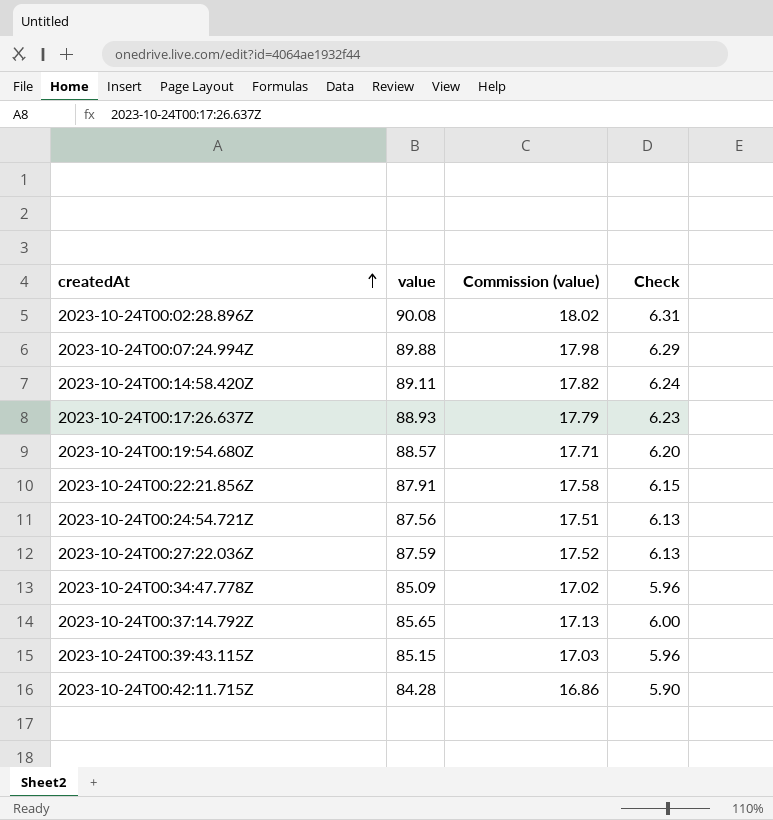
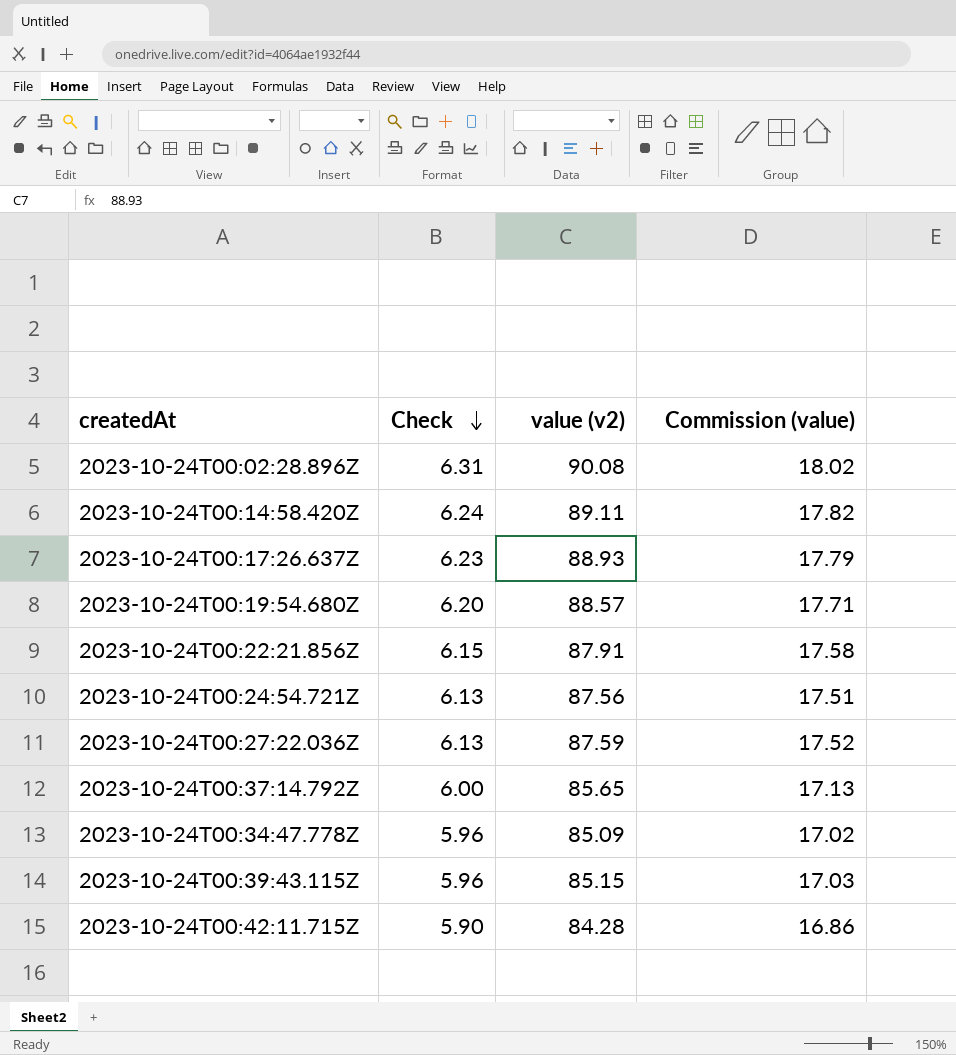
row order: createdAt ascending -> Check descending
column Check | position: 4 -> 2
column name: value -> value (v2)
row 2023-10-24T00:07:24.994Z: 89.88 | 17.98 | 6.29 -> none

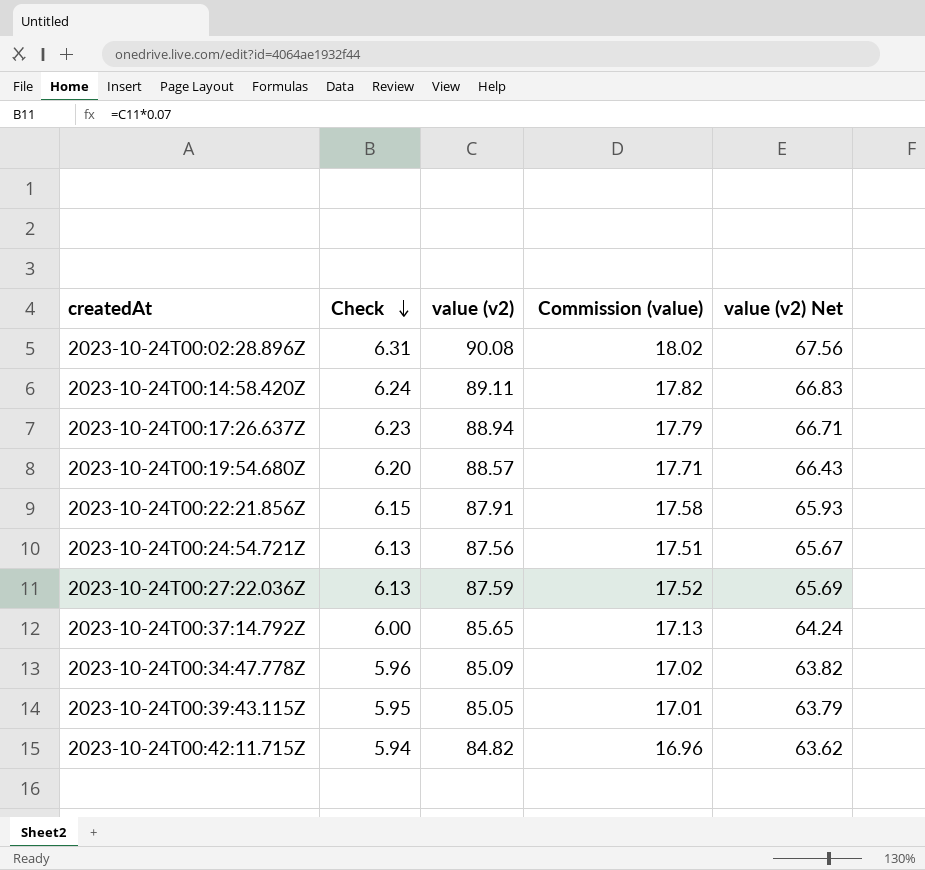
column value (v2) Net | formula: none -> [value (v2)] * 0.75
2023-10-24T00:17:26.637Z | value (v2): 88.93 -> 88.94
2023-10-24T00:39:43.115Z | Check: 5.96 -> 5.95
2023-10-24T00:39:43.115Z | value (v2): 85.15 -> 85.05
2023-10-24T00:39:43.115Z | Commission (value): 17.03 -> 17.01
2023-10-24T00:42:11.715Z | Check: 5.90 -> 5.94
2023-10-24T00:42:11.715Z | value (v2): 84.28 -> 84.82
2023-10-24T00:42:11.715Z | Commission (value): 16.86 -> 16.96

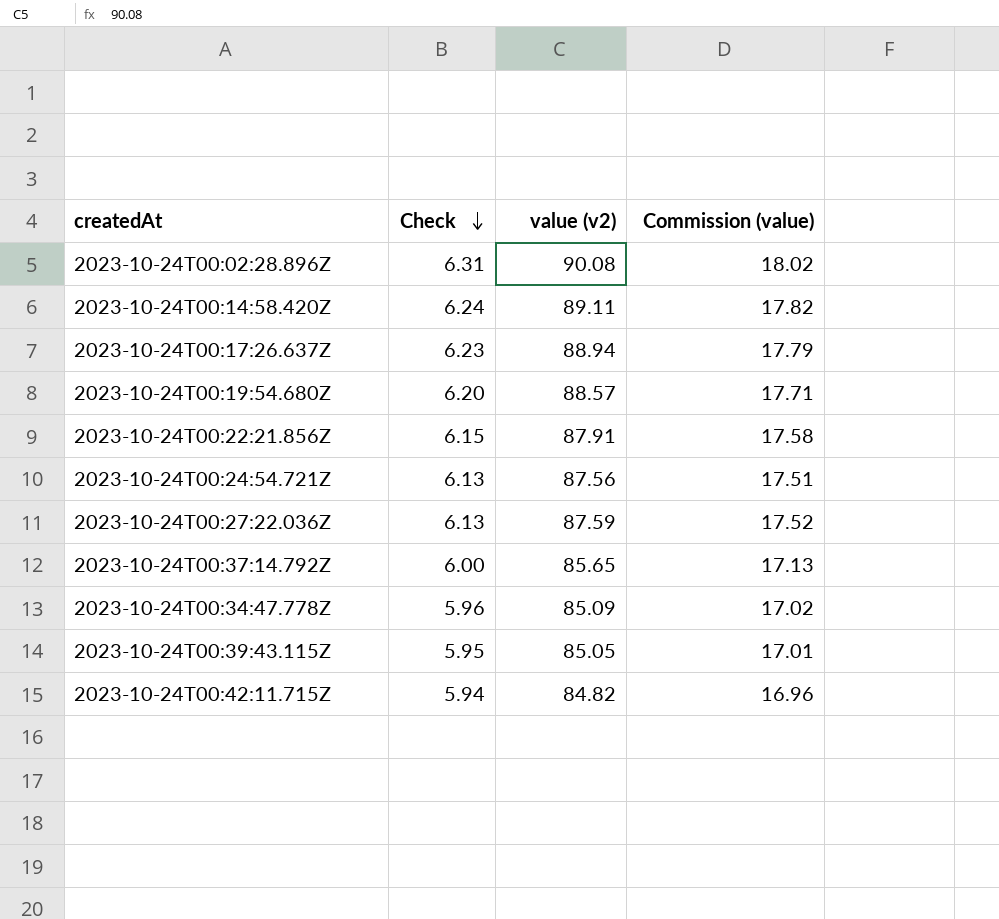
column value (v2) Net | formula: [value (v2)] * 0.75 -> none

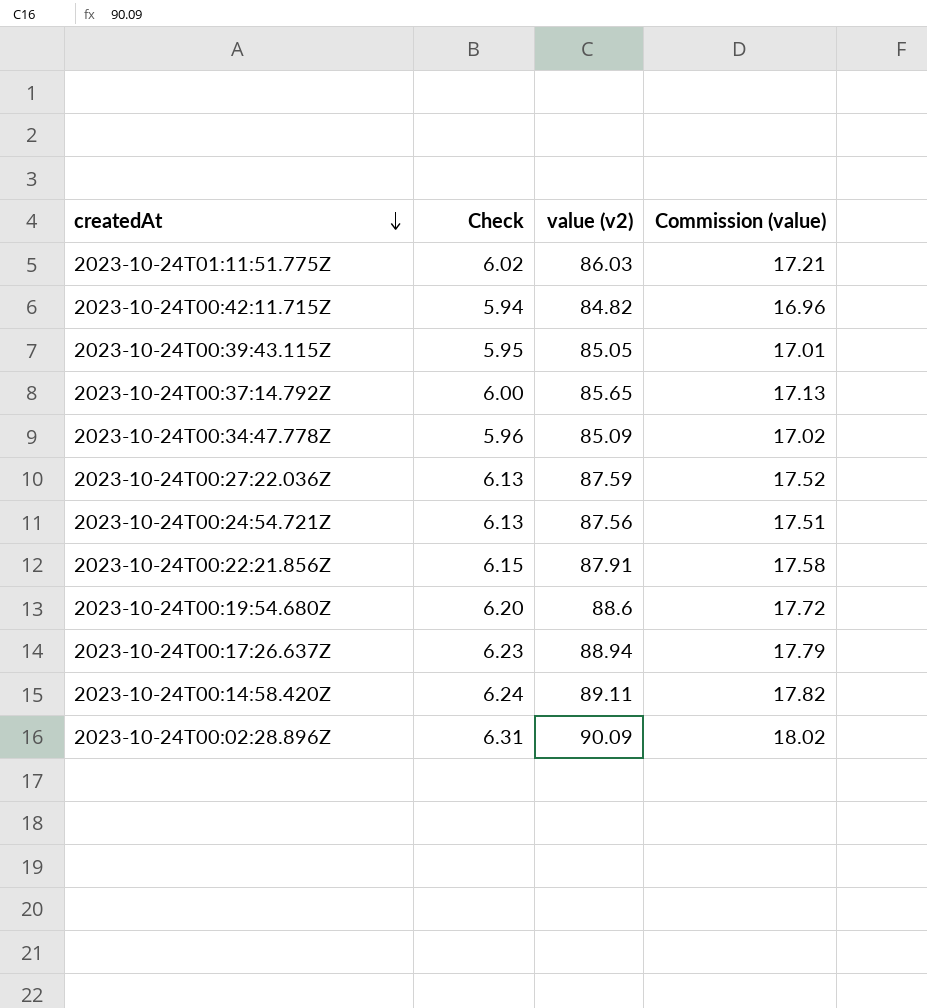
row order: Check descending -> createdAt descending
row 2023-10-24T01:11:51.775Z: none -> 6.02 | 86.03 | 17.21
2023-10-24T00:19:54.680Z | value (v2): 88.57 -> 88.6
2023-10-24T00:19:54.680Z | Commission (value): 17.71 -> 17.72
2023-10-24T00:02:28.896Z | value (v2): 90.08 -> 90.09

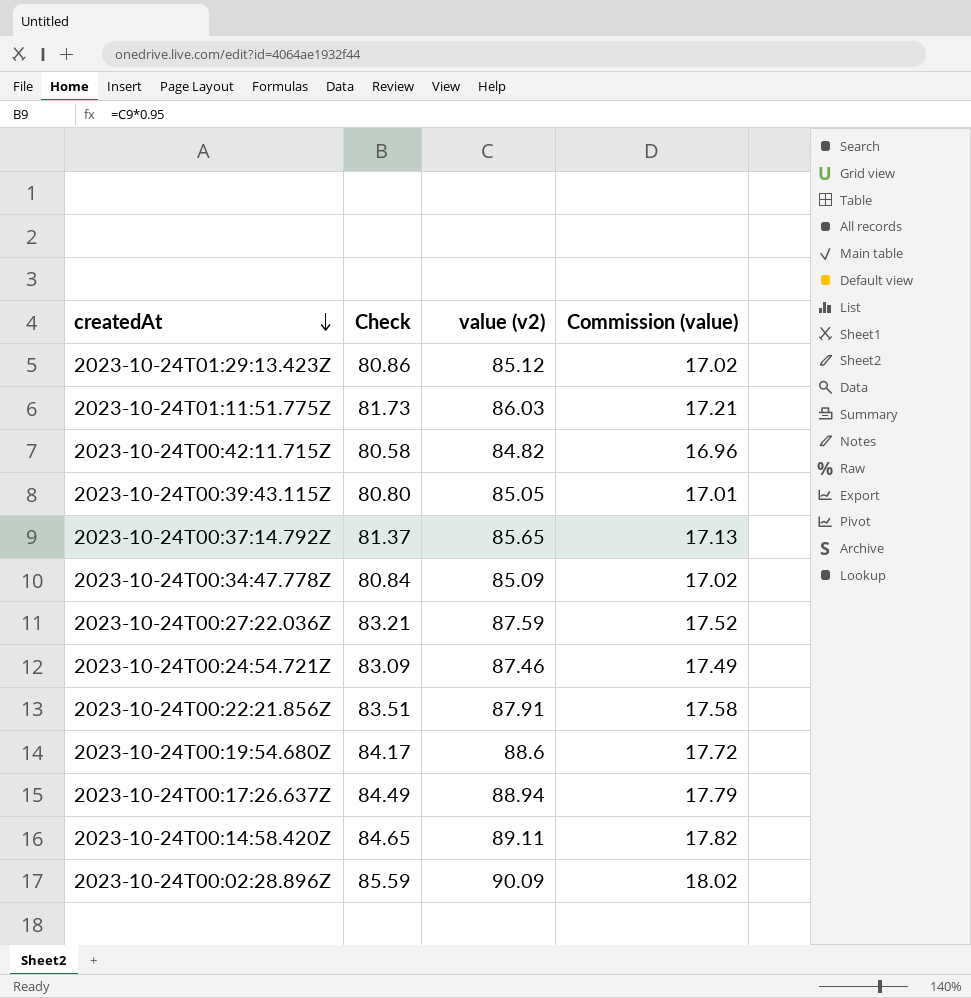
column Check | formula: [value (v2)] * 0.07 -> [value (v2)] * 0.95
row 2023-10-24T01:29:13.423Z: none -> 80.86 | 85.12 | 17.02
2023-10-24T00:24:54.721Z | value (v2): 87.56 -> 87.46
2023-10-24T00:24:54.721Z | Commission (value): 17.51 -> 17.49

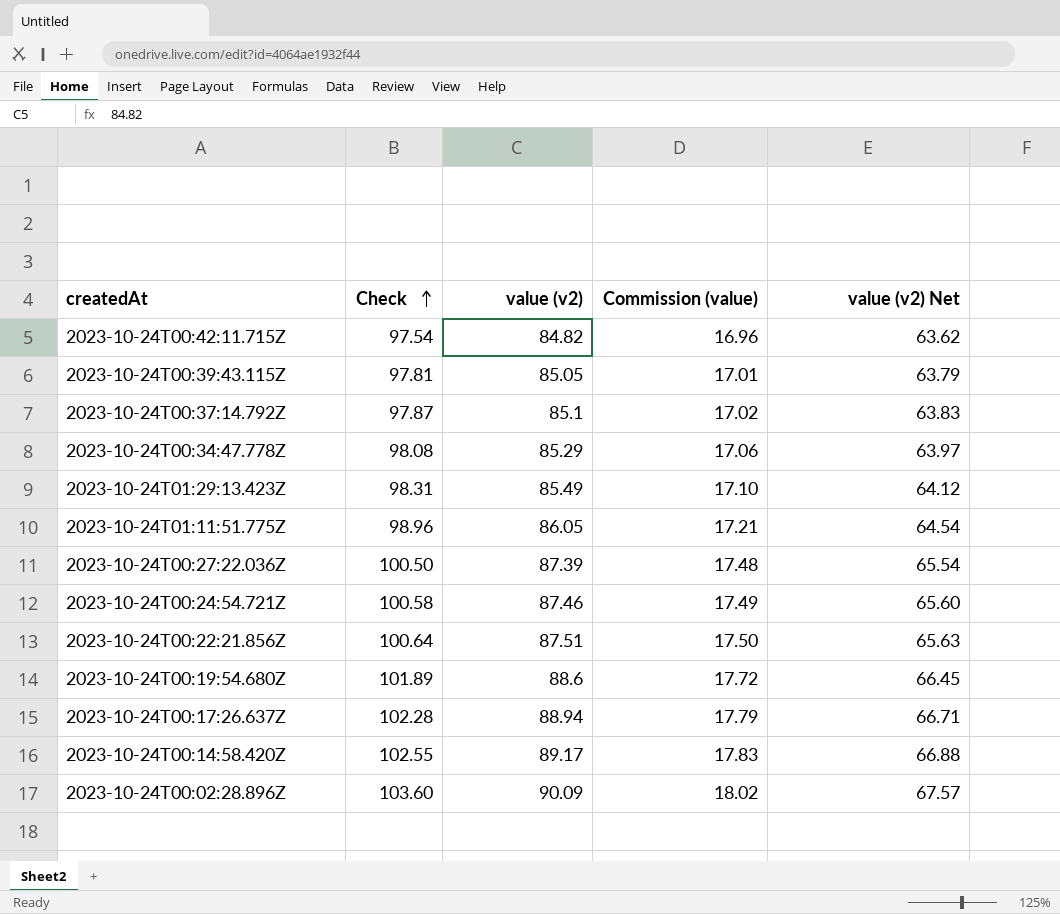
row order: createdAt descending -> Check ascending
column Check | formula: [value (v2)] * 0.95 -> [value (v2)] * 1.15
column value (v2) Net | formula: none -> [value (v2)] * 0.75
2023-10-24T00:37:14.792Z | value (v2): 85.65 -> 85.1
2023-10-24T00:37:14.792Z | Commission (value): 17.13 -> 17.02
2023-10-24T00:34:47.778Z | value (v2): 85.09 -> 85.29
2023-10-24T00:34:47.778Z | Commission (value): 17.02 -> 17.06
2023-10-24T01:29:13.423Z | value (v2): 85.12 -> 85.49
2023-10-24T01:29:13.423Z | Commission (value): 17.02 -> 17.10
2023-10-24T01:11:51.775Z | value (v2): 86.03 -> 86.05
2023-10-24T00:27:22.036Z | value (v2): 87.59 -> 87.39
2023-10-24T00:27:22.036Z | Commission (value): 17.52 -> 17.48
2023-10-24T00:22:21.856Z | value (v2): 87.91 -> 87.51
2023-10-24T00:22:21.856Z | Commission (value): 17.58 -> 17.50
2023-10-24T00:14:58.420Z | value (v2): 89.11 -> 89.17
2023-10-24T00:14:58.420Z | Commission (value): 17.82 -> 17.83

